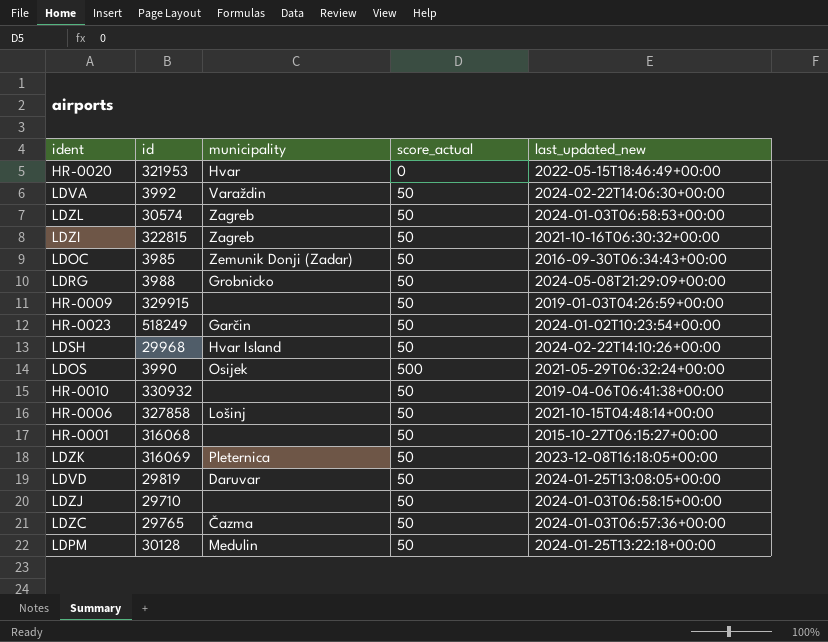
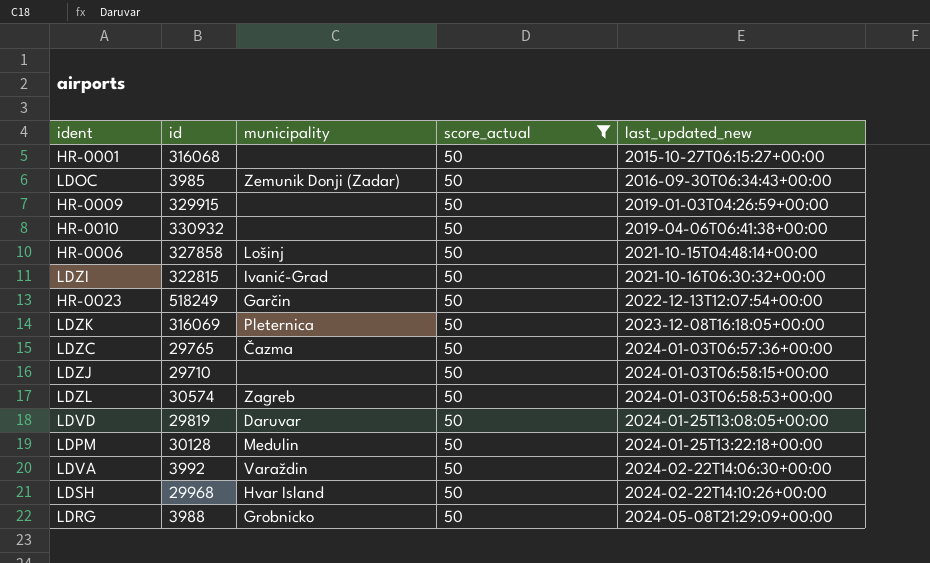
filter: none -> score_actual = 50
row order: none -> last_updated_new ascending
LDZI | municipality: Zagreb -> Ivanić-Grad
HR-0023 | last_updated_new: 2024-01-02T10:23:54+00:00 -> 2022-12-13T12:07:54+00:00

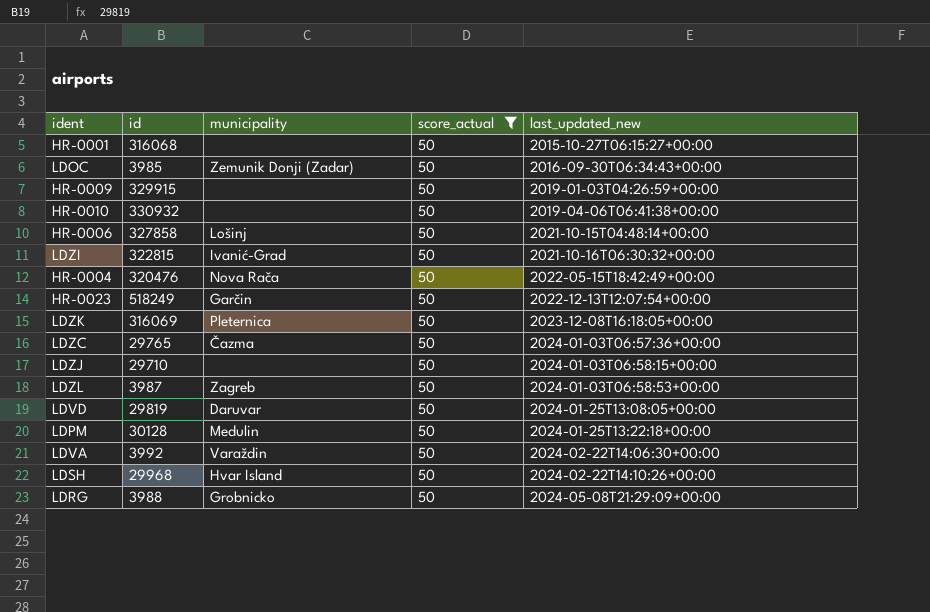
row HR-0004: none -> 320476 | Nova Rača | 50 | 2022-05-15T18:42:49+00:00
LDZL | id: 30574 -> 3987

